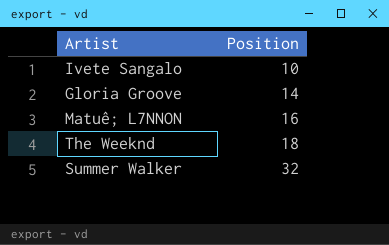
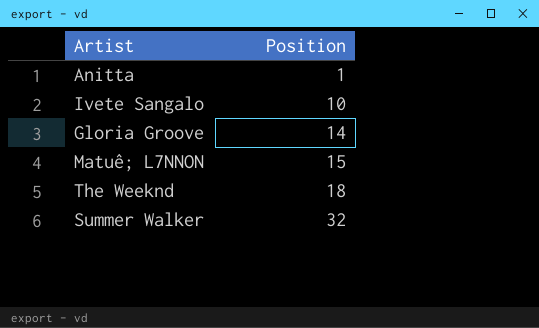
row Anitta: none -> 1
Matuê; L7NNON | Position: 16 -> 15

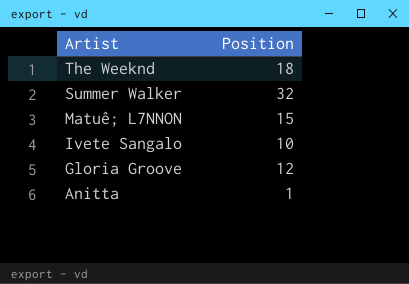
row order: Position ascending -> Artist descending
Gloria Groove | Position: 14 -> 12

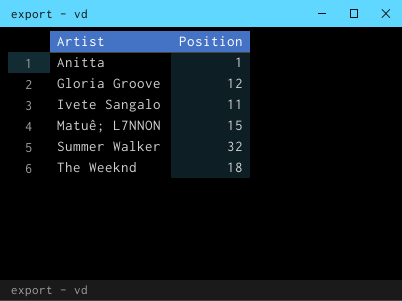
row order: Artist descending -> Artist ascending
Ivete Sangalo | Position: 10 -> 11

